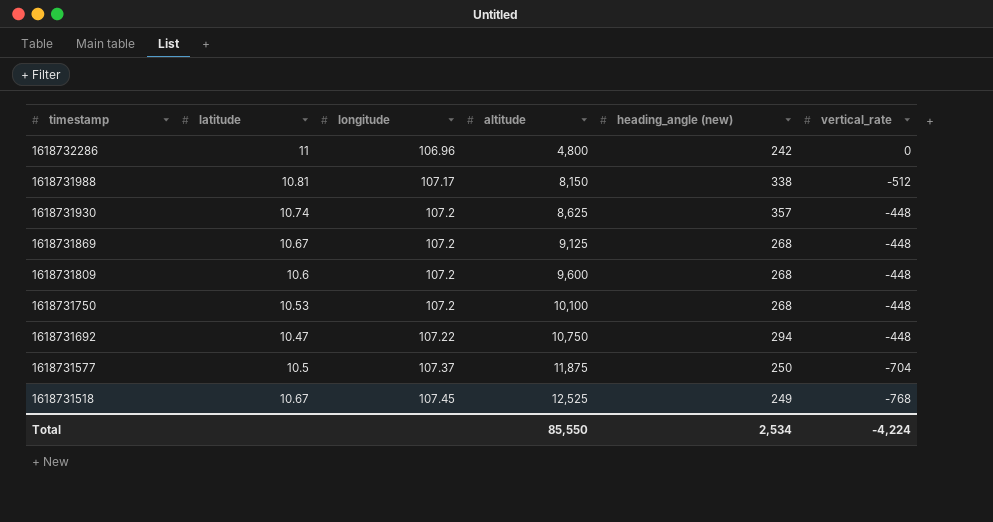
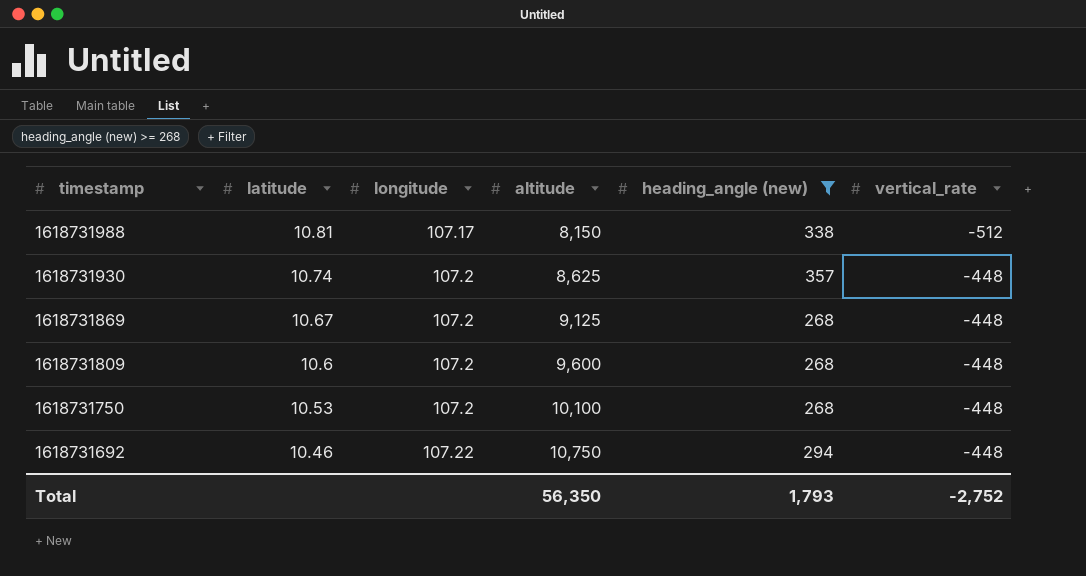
filter: none -> heading_angle (new) >= 268
1618731692 | latitude: 10.47 -> 10.46
Total | altitude: 85,550 -> 56,350
Total | heading_angle (new): 2,534 -> 1,793
Total | vertical_rate: -4,224 -> -2,752

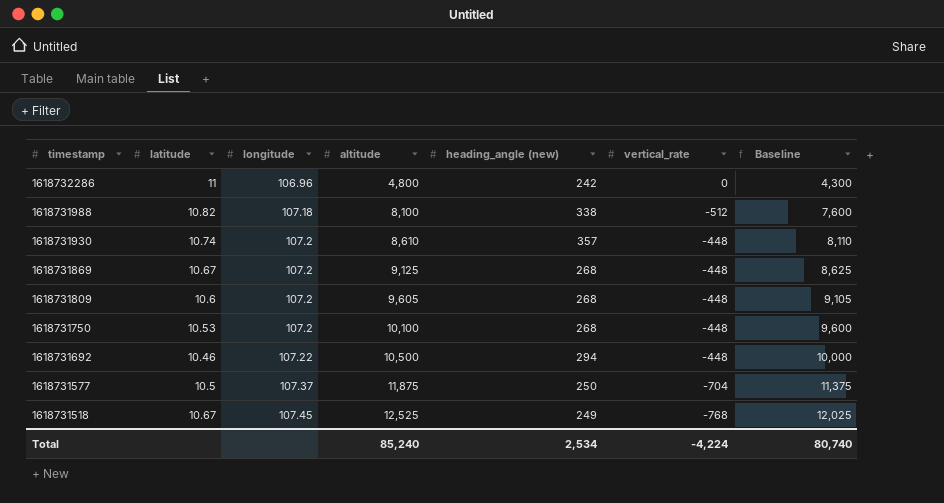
filter: heading_angle (new) >= 268 -> none
column Baseline | formula: none -> [altitude] - 500
1618731988 | latitude: 10.81 -> 10.82
1618731988 | longitude: 107.17 -> 107.18
1618731988 | altitude: 8,150 -> 8,100
1618731930 | altitude: 8,625 -> 8,610
1618731809 | altitude: 9,600 -> 9,605
1618731692 | altitude: 10,750 -> 10,500
Total | altitude: 56,350 -> 85,240
Total | heading_angle (new): 1,793 -> 2,534
Total | vertical_rate: -2,752 -> -4,224

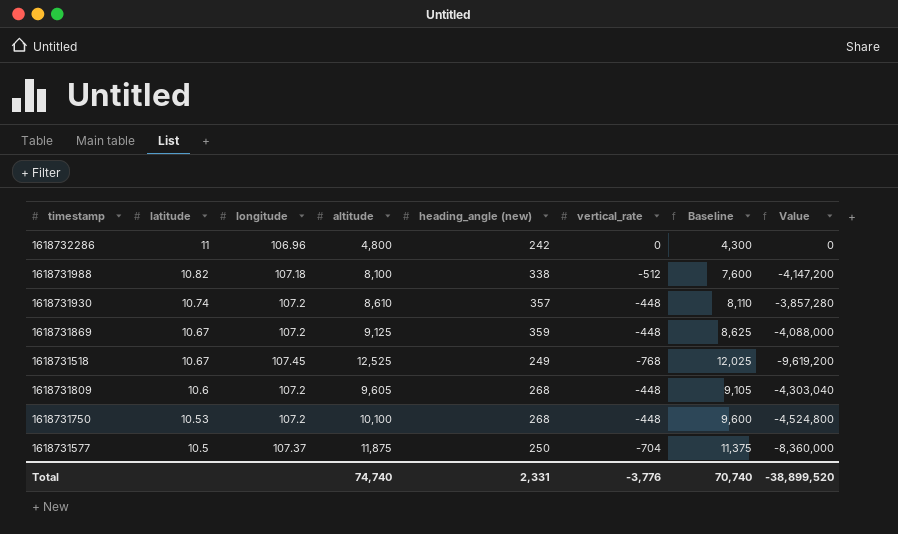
row order: timestamp descending -> latitude descending
column Value | formula: none -> [altitude] * [vertical_rate]
row 1618731692: 10.46 | 107.22 | 10,500 | 294 | -448 | 10,000 -> none
1618731869 | heading_angle (new): 268 -> 359
Total | altitude: 85,240 -> 74,740
Total | heading_angle (new): 2,534 -> 2,331
Total | vertical_rate: -4,224 -> -3,776
Total | Baseline: 80,740 -> 70,740

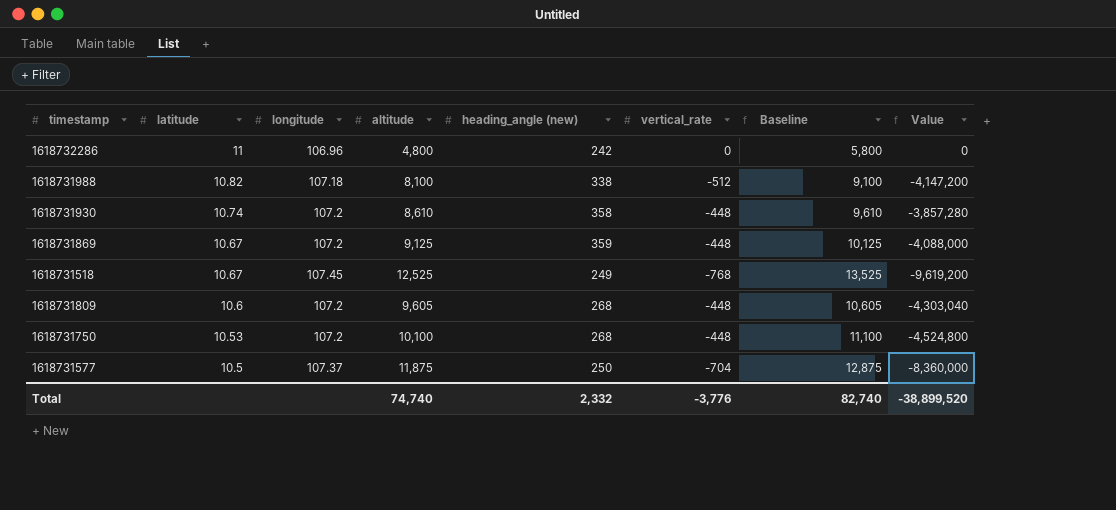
column Baseline | formula: [altitude] - 500 -> [altitude] + 1000
1618731930 | heading_angle (new): 357 -> 358
Total | heading_angle (new): 2,331 -> 2,332
Total | Baseline: 70,740 -> 82,740

